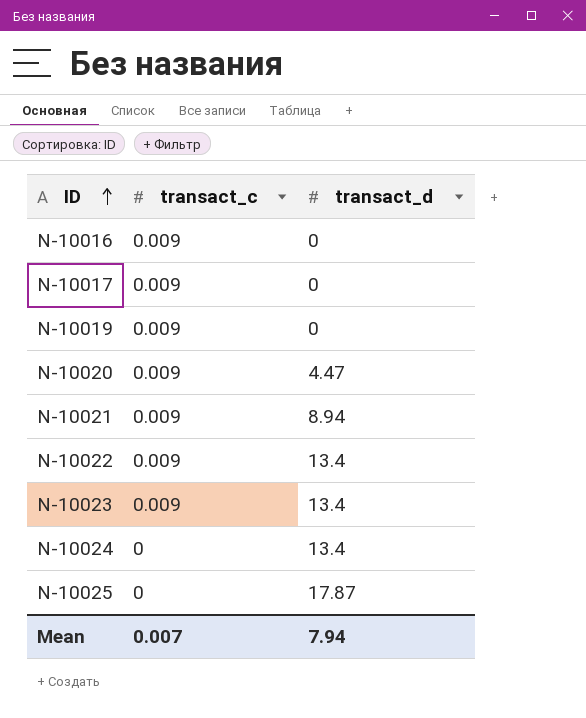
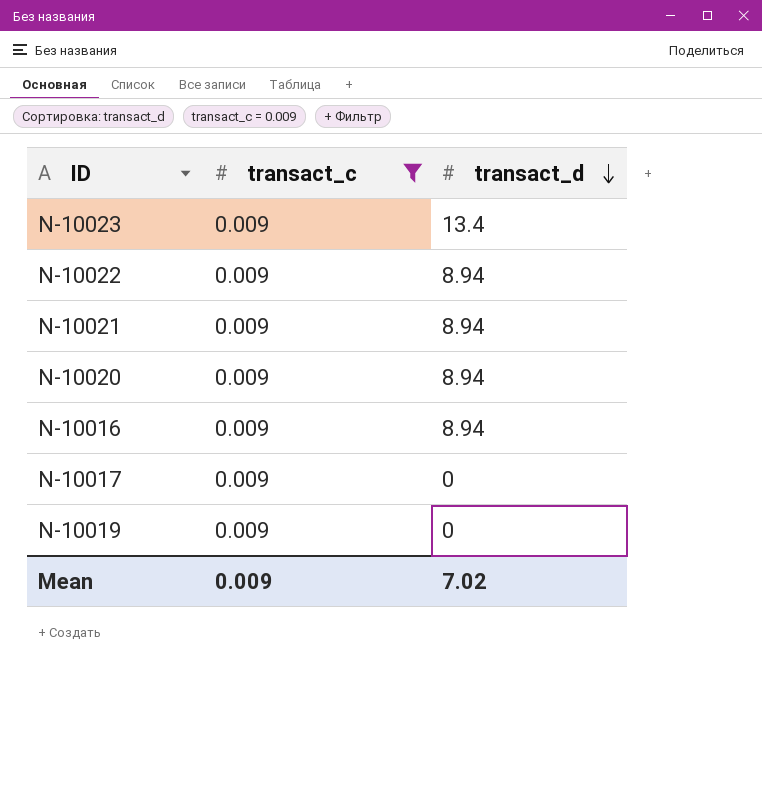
filter: none -> transact_c = 0.009
row order: ID ascending -> transact_d descending
N-10022 | transact_d: 13.4 -> 8.94
N-10020 | transact_d: 4.47 -> 8.94
N-10016 | transact_d: 0 -> 8.94
Mean | transact_c: 0.007 -> 0.009
Mean | transact_d: 7.94 -> 7.02

